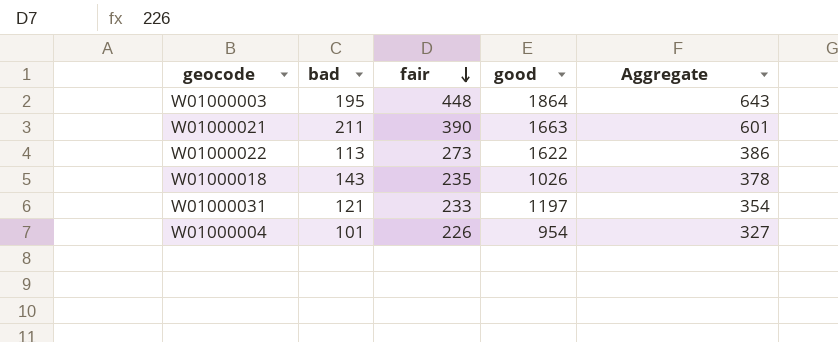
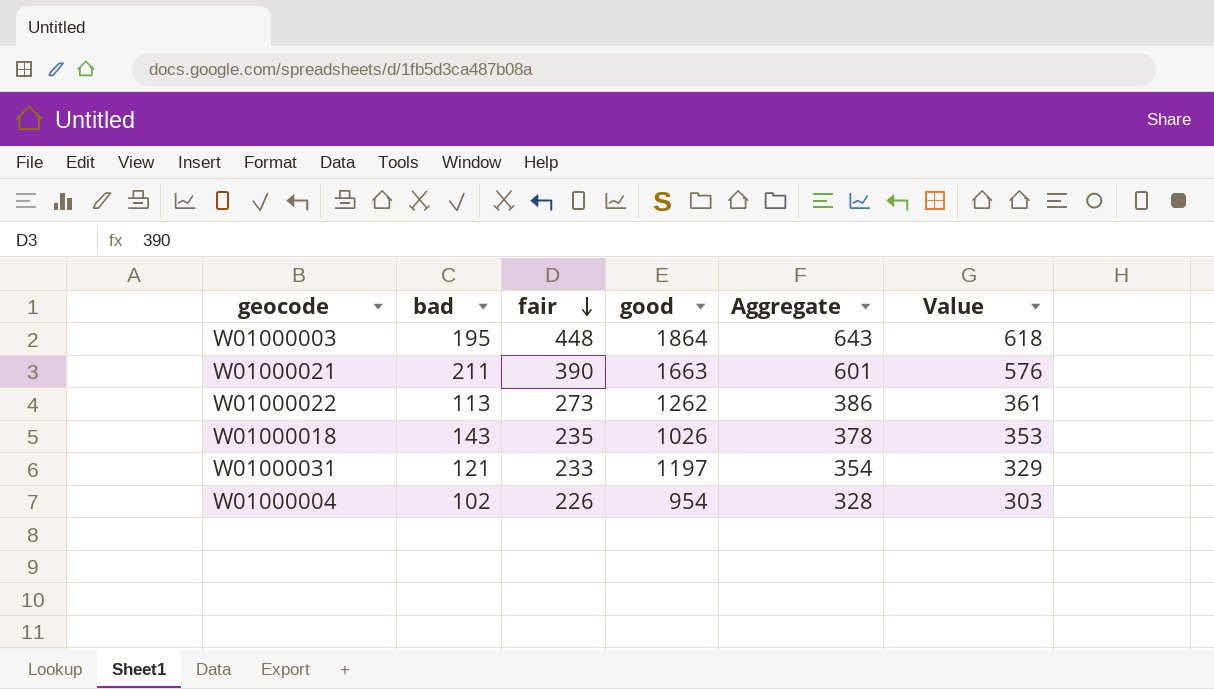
column Value | formula: none -> [Aggregate] - 25
W01000022 | good: 1622 -> 1262
W01000004 | bad: 101 -> 102
W01000004 | Aggregate: 327 -> 328

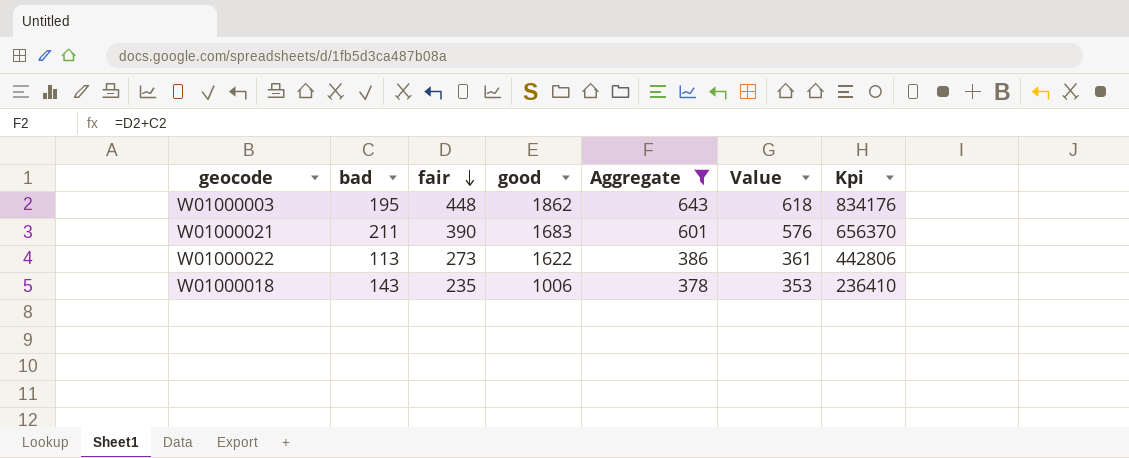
filter: none -> Aggregate >= 378
column Kpi | formula: none -> [fair] * [good]
W01000003 | good: 1864 -> 1862
W01000021 | good: 1663 -> 1683
W01000022 | good: 1262 -> 1622
W01000018 | good: 1026 -> 1006

